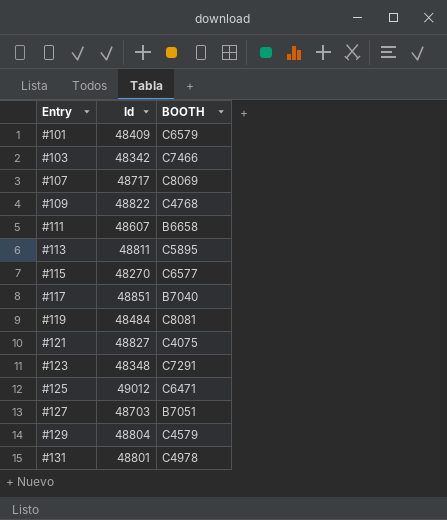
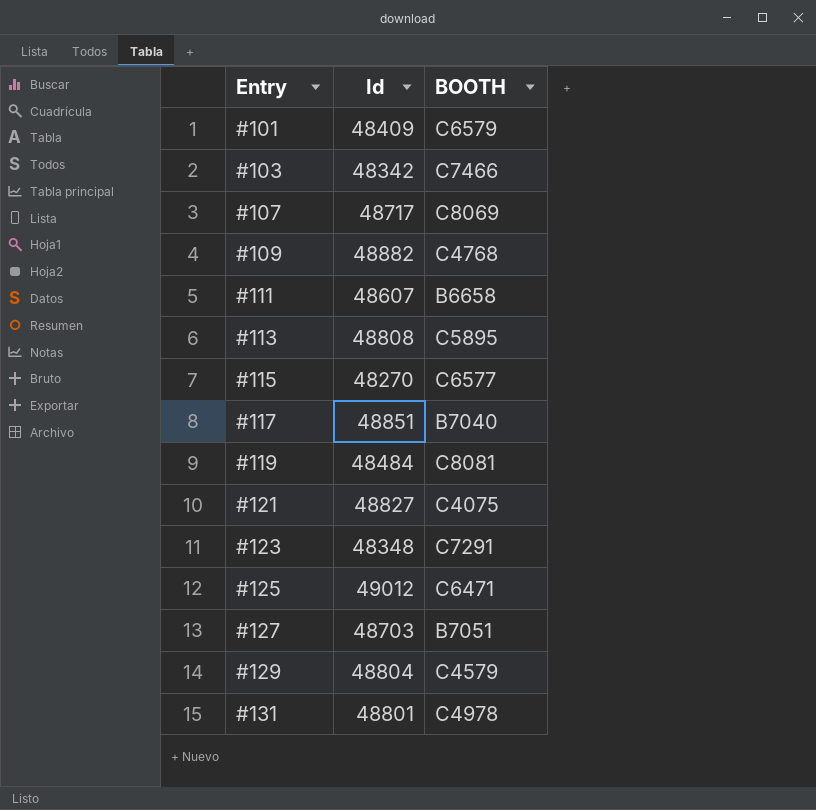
#109 | Id: 48822 -> 48882
#113 | Id: 48811 -> 48808

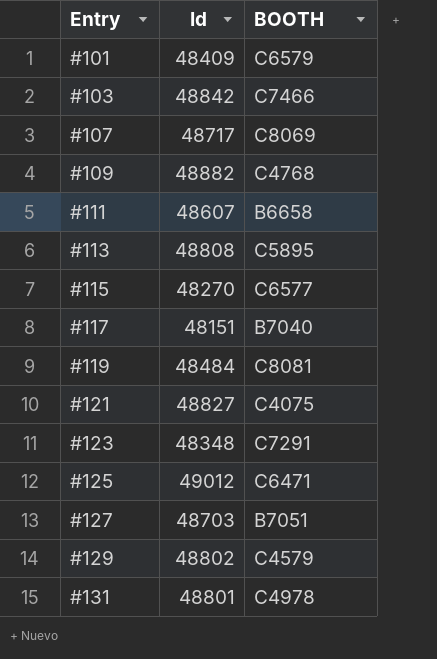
#103 | Id: 48342 -> 48842
#117 | Id: 48851 -> 48151
#129 | Id: 48804 -> 48802

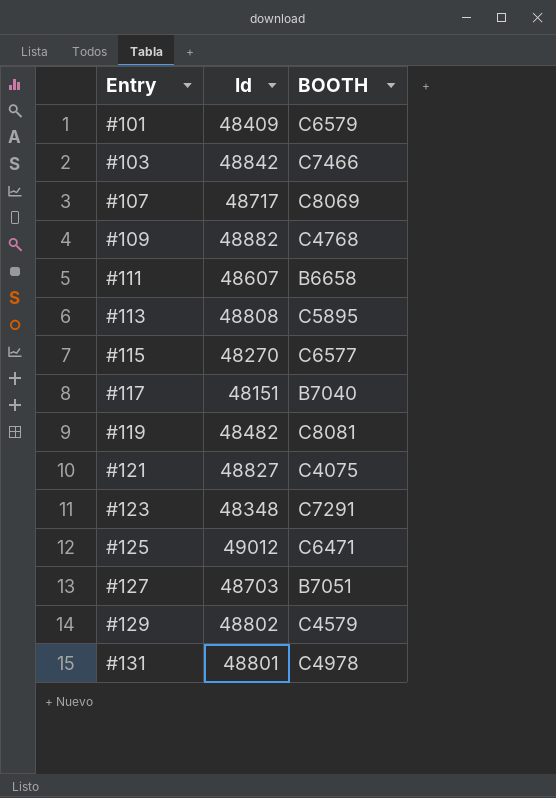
#119 | Id: 48484 -> 48482

